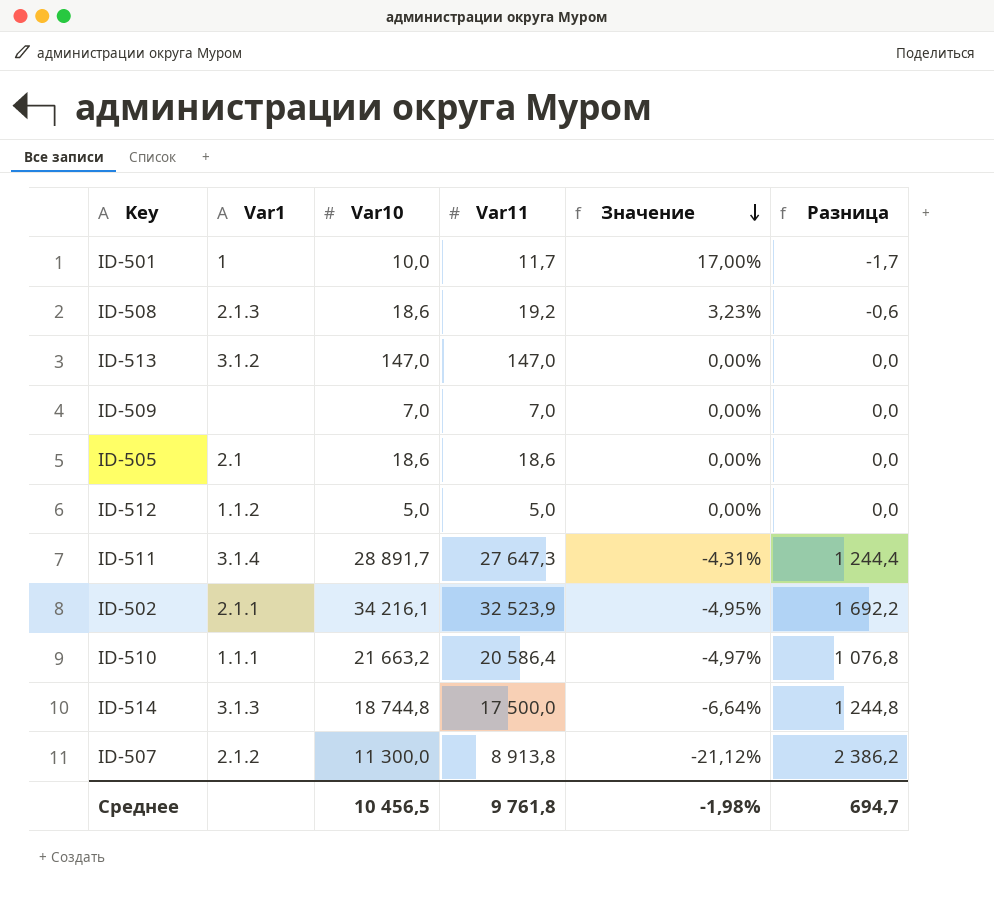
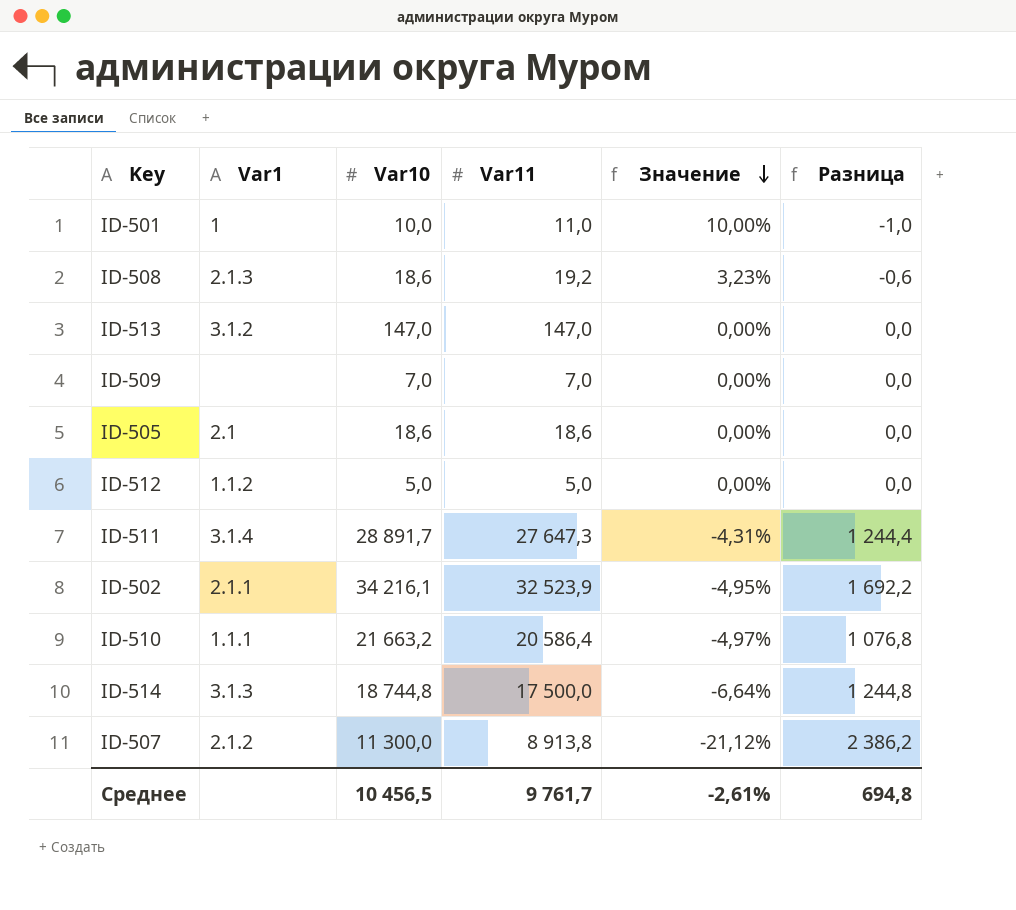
ID-501 | Var11: 11,7 -> 11,0
ID-501 | Значение: 17,00% -> 10,00%
ID-501 | Разница: -1,7 -> -1,0
Среднее | Var11: 9 761,8 -> 9 761,7
Среднее | Значение: -1,98% -> -2,61%
Среднее | Разница: 694,7 -> 694,8

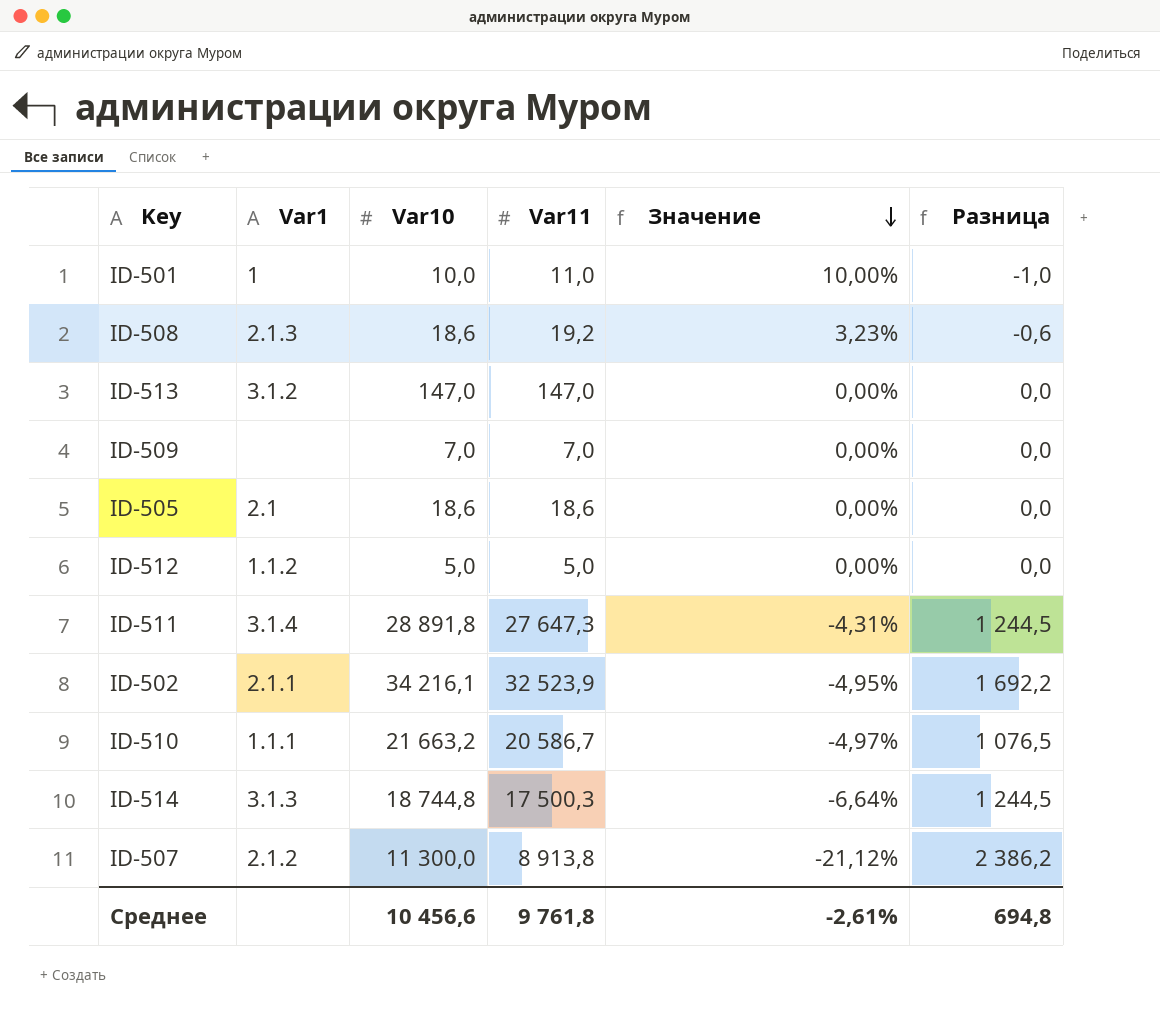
ID-511 | Var10: 28 891,7 -> 28 891,8
ID-511 | Разница: 1 244,4 -> 1 244,5
ID-510 | Var11: 20 586,4 -> 20 586,7
ID-510 | Разница: 1 076,8 -> 1 076,5
ID-514 | Var11: 17 500,0 -> 17 500,3
ID-514 | Разница: 1 244,8 -> 1 244,5
Среднее | Var10: 10 456,5 -> 10 456,6
Среднее | Var11: 9 761,7 -> 9 761,8

